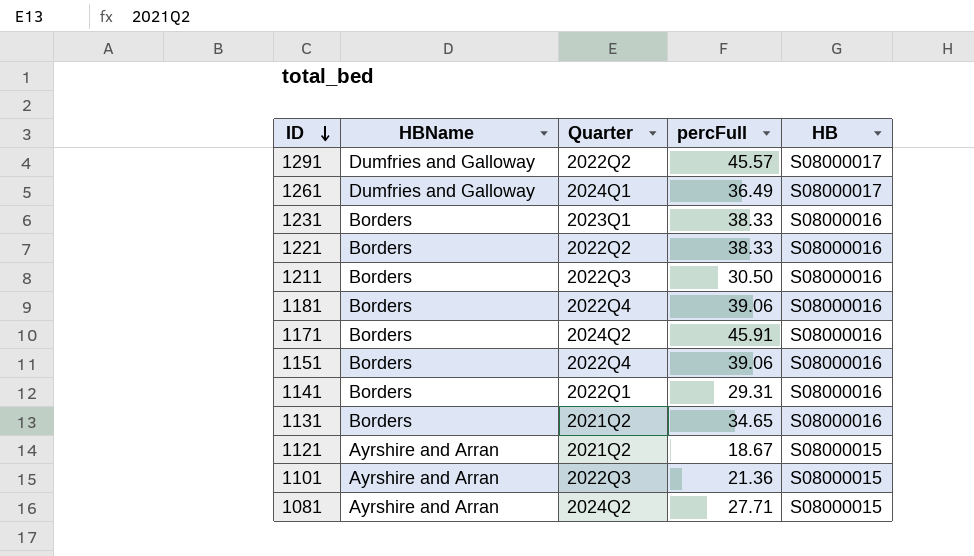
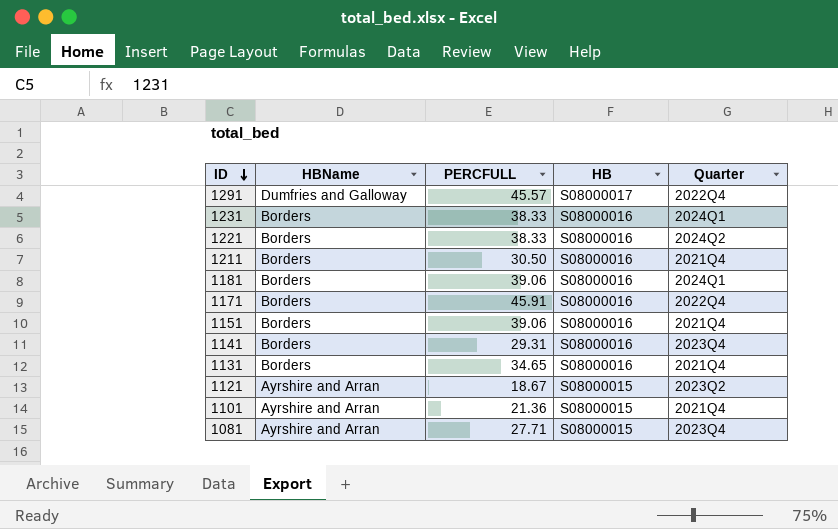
column name: percFull -> PERCFULL
column Quarter | position: 3 -> 5
row 1261: Dumfries and Galloway | 2024Q1 | 36.49 | S08000017 -> none
1291 | Quarter: 2022Q2 -> 2022Q4
1231 | Quarter: 2023Q1 -> 2024Q1
1221 | Quarter: 2022Q2 -> 2024Q2
1211 | Quarter: 2022Q3 -> 2021Q4
1181 | Quarter: 2022Q4 -> 2024Q1
1171 | Quarter: 2024Q2 -> 2022Q4
1151 | Quarter: 2022Q4 -> 2021Q4
1141 | Quarter: 2022Q1 -> 2023Q4
1131 | Quarter: 2021Q2 -> 2021Q4
1121 | Quarter: 2021Q2 -> 2023Q2
1101 | Quarter: 2022Q3 -> 2021Q4
1081 | Quarter: 2024Q2 -> 2023Q4

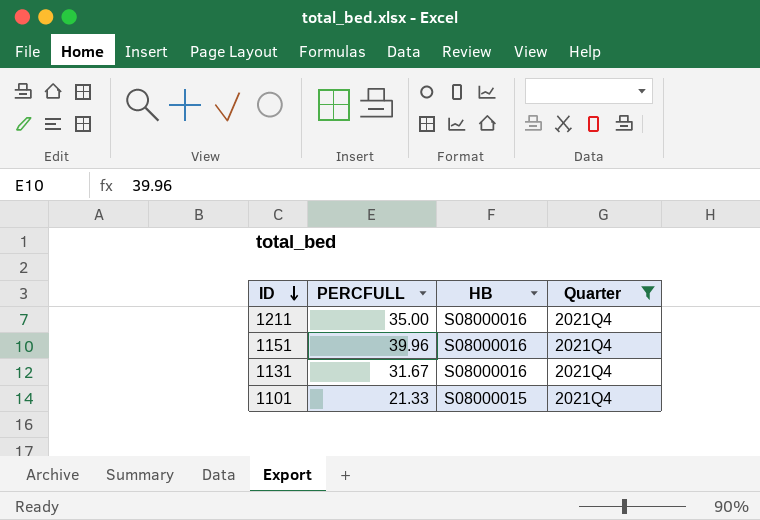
filter: none -> Quarter = 2021Q4
column HBName | position: 2 -> none
1211 | PERCFULL: 30.50 -> 35.00
1151 | PERCFULL: 39.06 -> 39.96
1131 | PERCFULL: 34.65 -> 31.67
1101 | PERCFULL: 21.36 -> 21.33

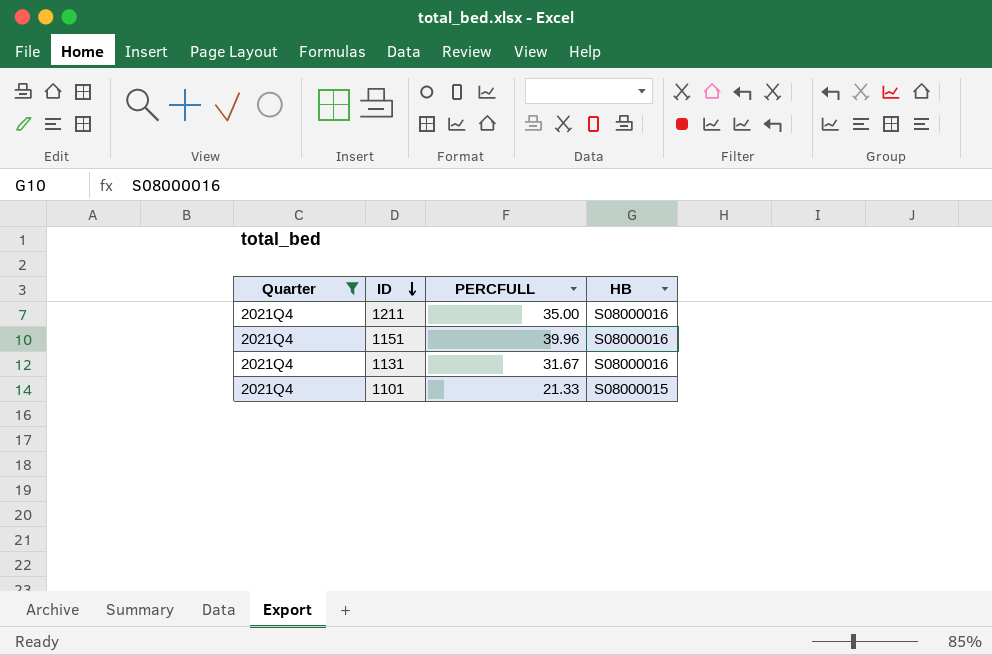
column Quarter | position: 4 -> 1

